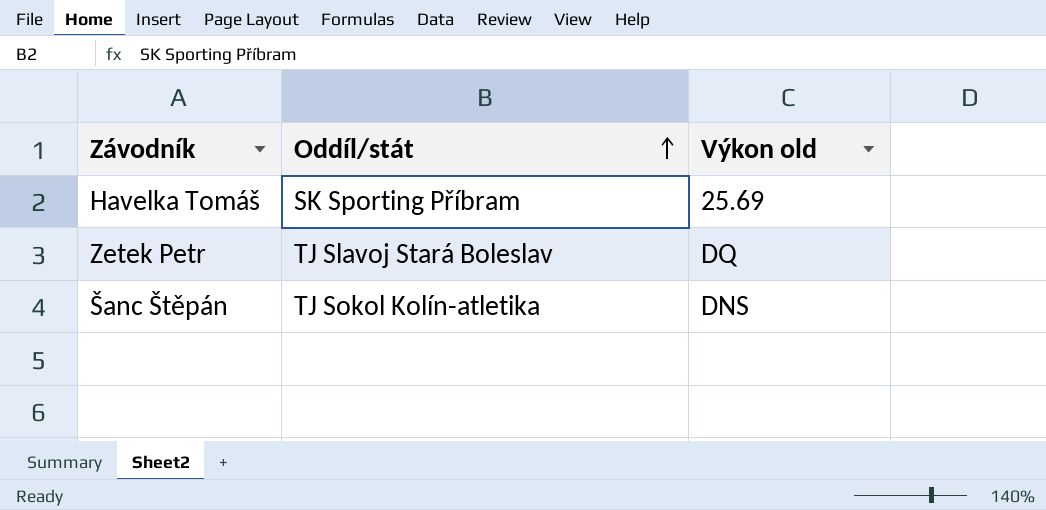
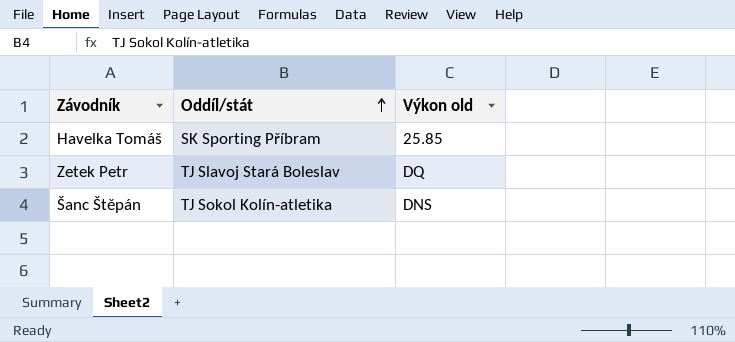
Havelka Tomáš | Výkon old: 25.69 -> 25.85

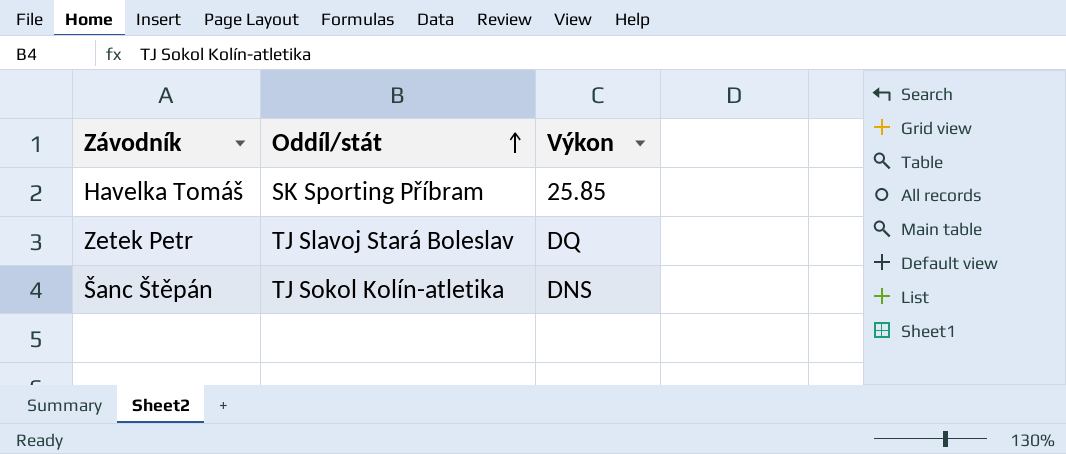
column name: Výkon old -> Výkon

